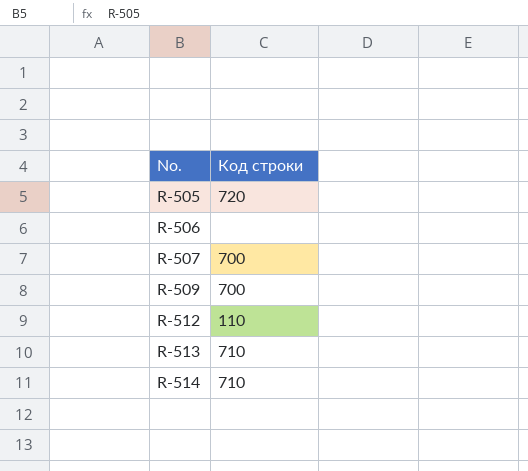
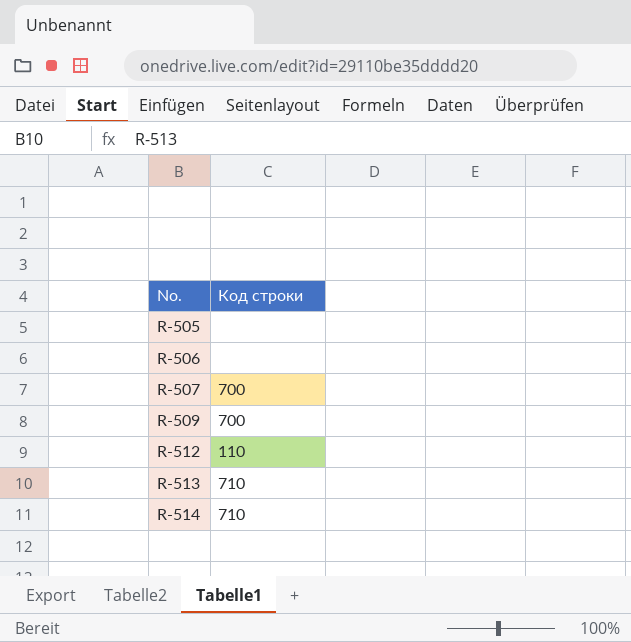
R-505 | Код строки: 720 -> none

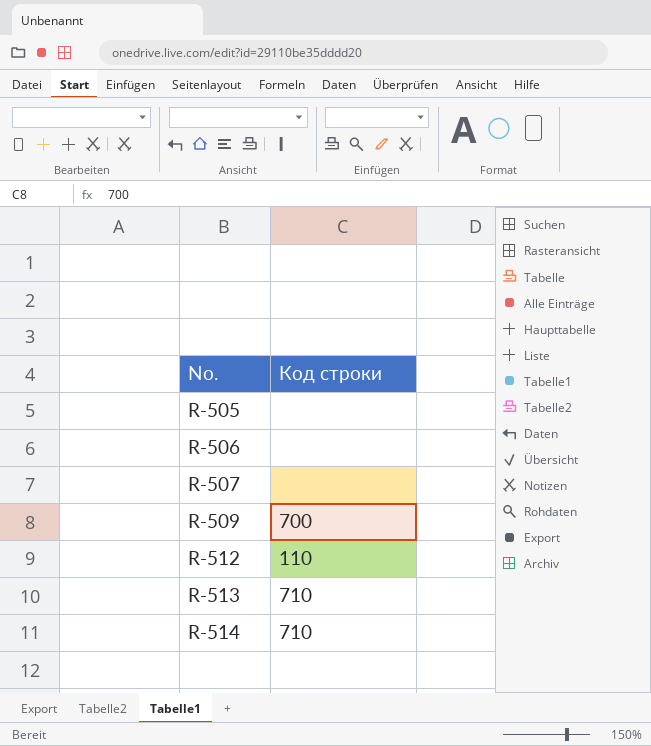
R-507 | Код строки: 700 -> none

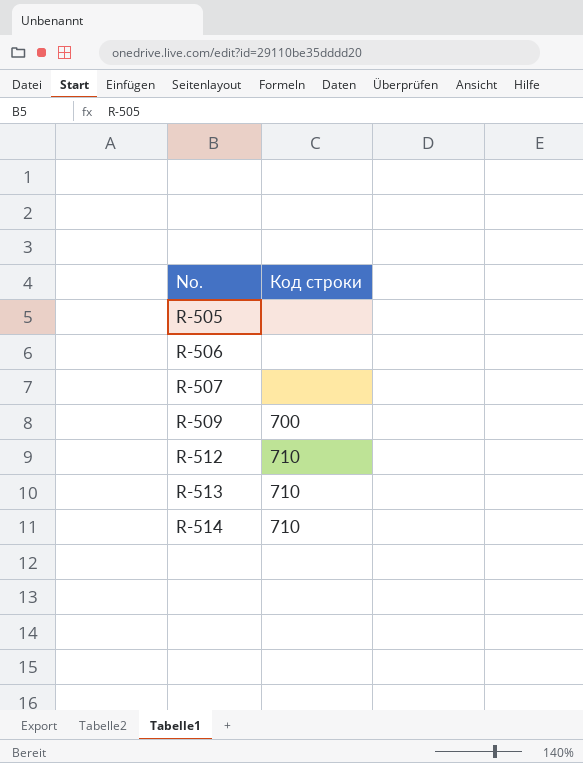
R-512 | Код строки: 110 -> 710

